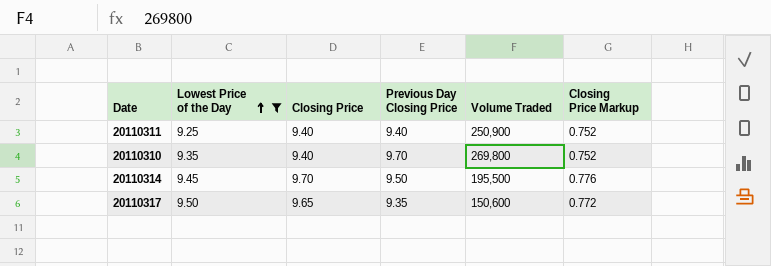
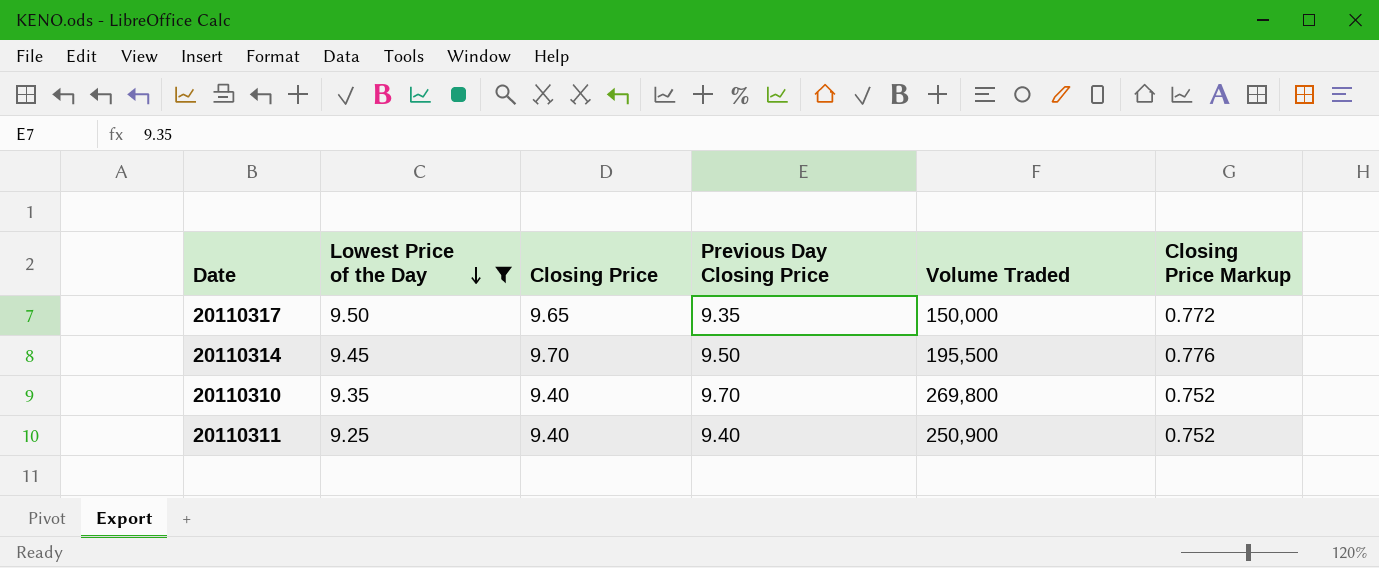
row order: Lowest Price of the Day ascending -> Lowest Price of the Day descending
20110317 | Volume Traded: 150,600 -> 150,000

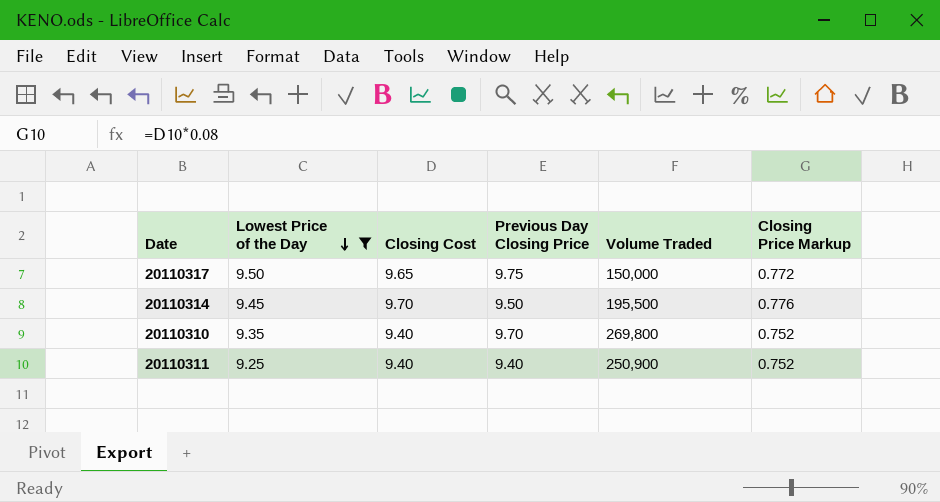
column name: Closing Price -> Closing Cost
20110317 | Previous Day Closing Price: 9.35 -> 9.75

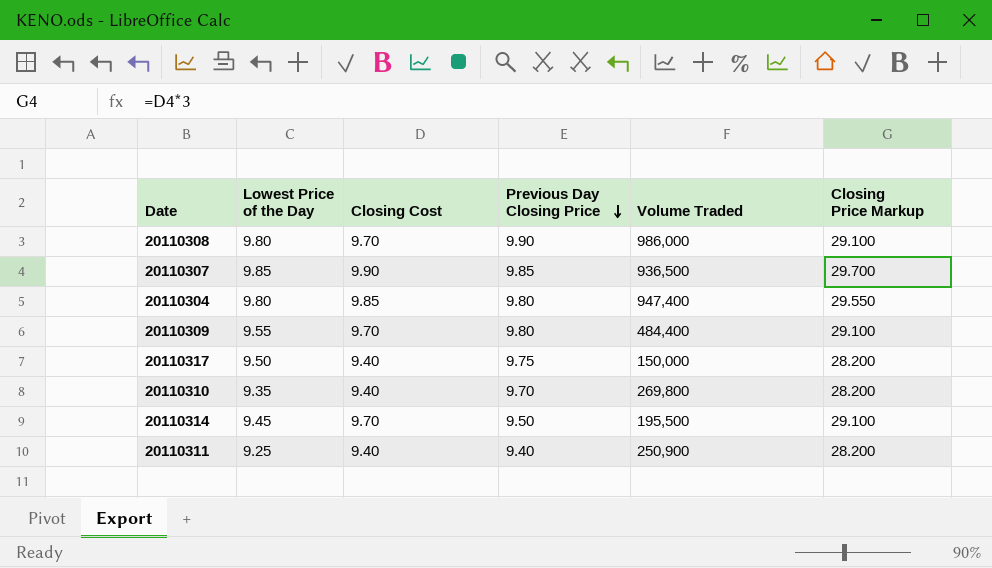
filter: Lowest Price of the Day <= 9.50 -> none
row order: Lowest Price of the Day descending -> Previous Day Closing Price descending
column Closing Price Markup | formula: [Closing Cost] * 0.08 -> [Closing Cost] * 3
20110317 | Closing Cost: 9.65 -> 9.40

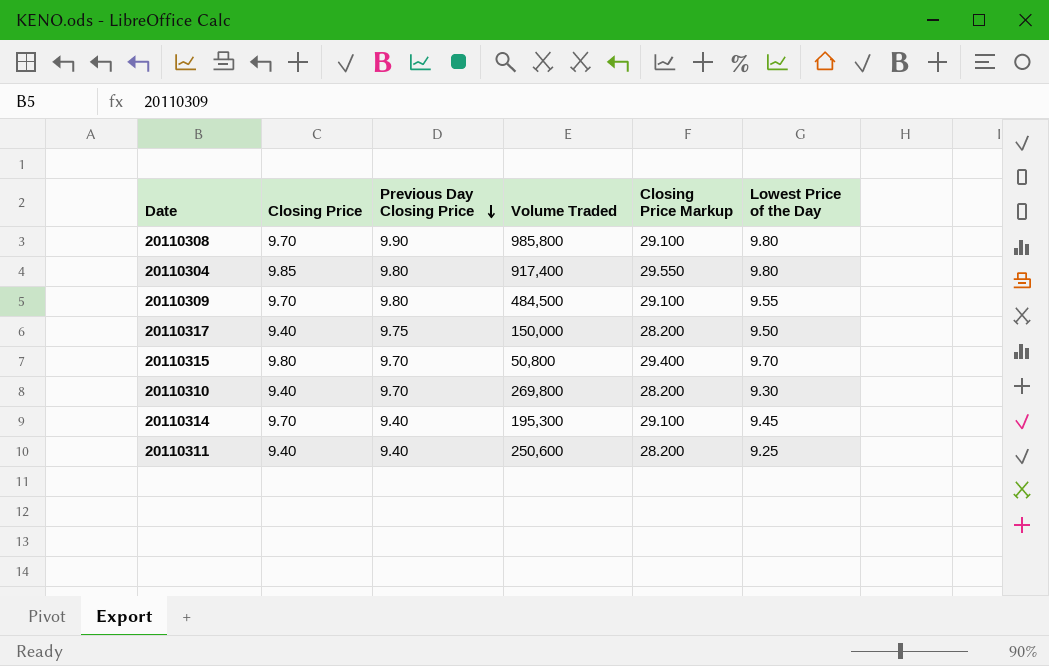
column name: Closing Cost -> Closing Price
column Lowest Price of the Day | position: 2 -> 6
row 20110307: 9.85 | 9.90 | 9.85 | 936,500 | 29.700 -> none
20110308 | Volume Traded: 986,000 -> 985,800
20110304 | Volume Traded: 947,400 -> 917,400
20110309 | Volume Traded: 484,400 -> 484,500
row 20110315: none -> 9.80 | 9.70 | 50,800 | 29.400 | 9.70
20110310 | Lowest Price of the Day: 9.35 -> 9.30
20110314 | Previous Day Closing Price: 9.50 -> 9.40
20110314 | Volume Traded: 195,500 -> 195,300
20110311 | Volume Traded: 250,900 -> 250,600

